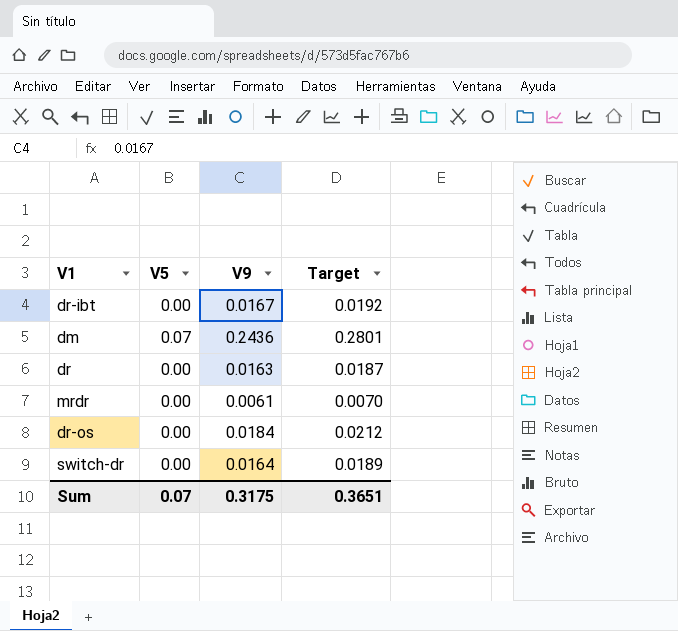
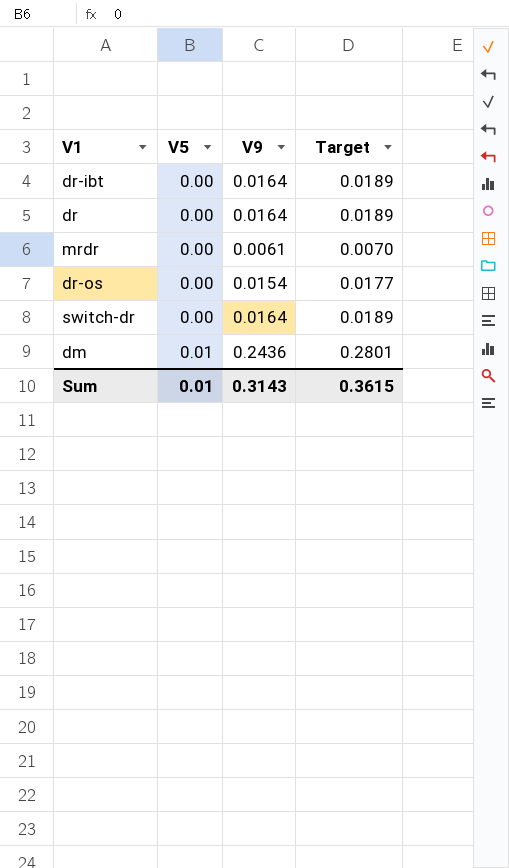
row order: none -> V5 ascending
dr-ibt | V9: 0.0167 -> 0.0164
dr-ibt | Target: 0.0192 -> 0.0189
dr | V9: 0.0163 -> 0.0164
dr | Target: 0.0187 -> 0.0189
dr-os | V9: 0.0184 -> 0.0154
dr-os | Target: 0.0212 -> 0.0177
dm | V5: 0.07 -> 0.01
Sum | V5: 0.07 -> 0.01
Sum | V9: 0.3175 -> 0.3143
Sum | Target: 0.3651 -> 0.3615

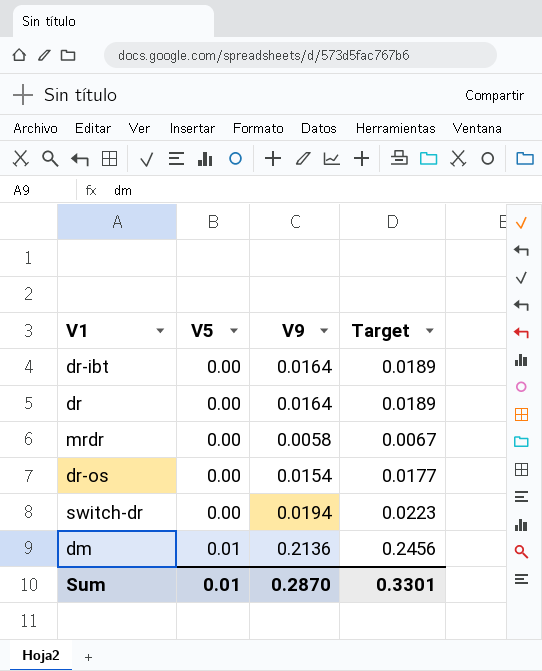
mrdr | V9: 0.0061 -> 0.0058
mrdr | Target: 0.0070 -> 0.0067
switch-dr | V9: 0.0164 -> 0.0194
switch-dr | Target: 0.0189 -> 0.0223
dm | V9: 0.2436 -> 0.2136
dm | Target: 0.2801 -> 0.2456
Sum | V9: 0.3143 -> 0.2870
Sum | Target: 0.3615 -> 0.3301

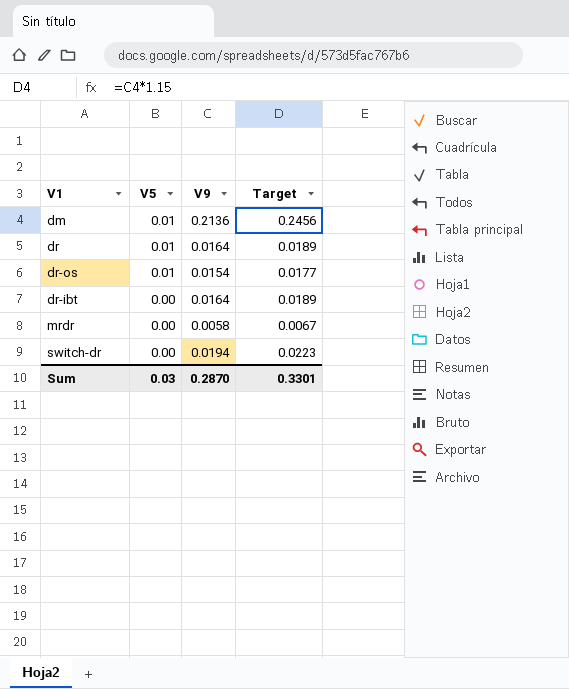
row order: V5 ascending -> V5 descending
dr | V5: 0.00 -> 0.01
dr-os | V5: 0.00 -> 0.01
Sum | V5: 0.01 -> 0.03

